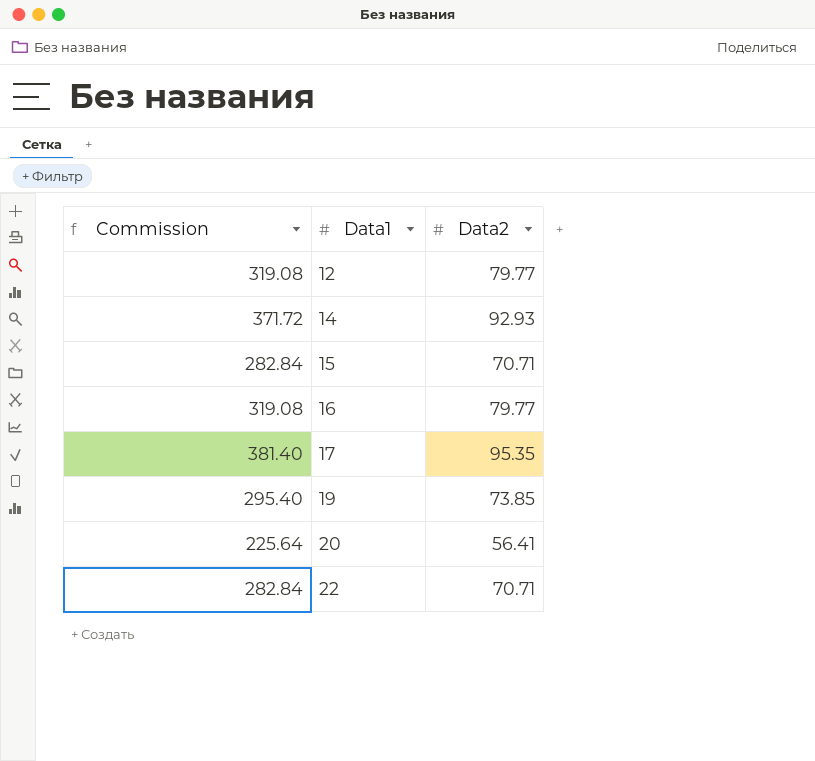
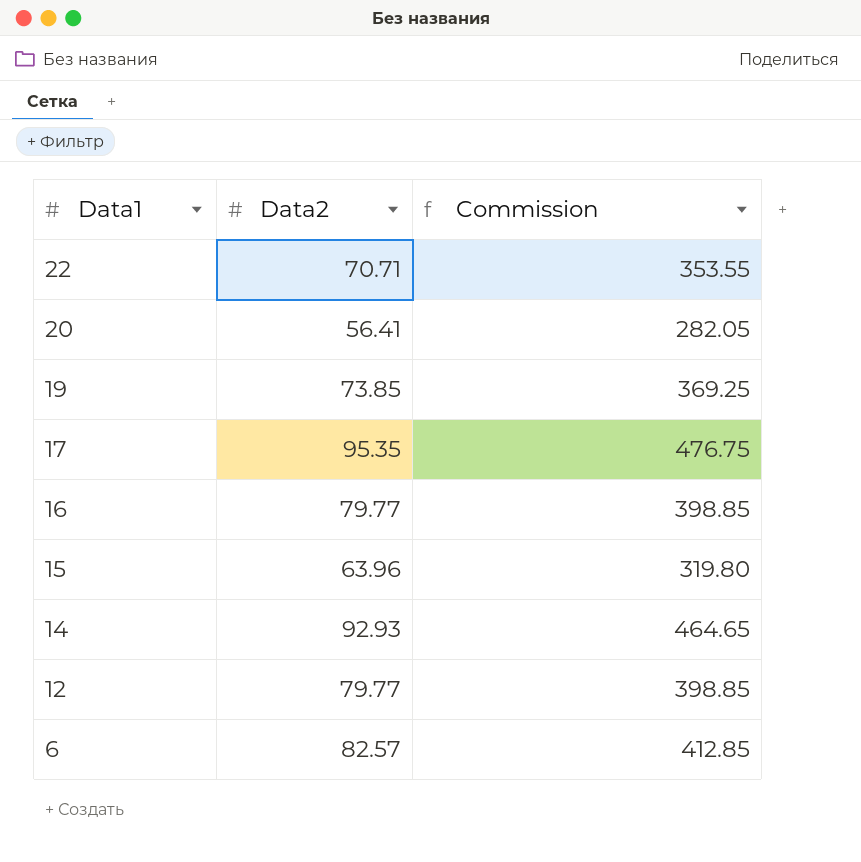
row order: Data1 ascending -> Data1 descending
column Commission | formula: [Data2] * 4 -> [Data2] * 5
column Commission | position: 1 -> 3
15 | Data2: 70.71 -> 63.96
row 6: none -> 82.57 | 412.85

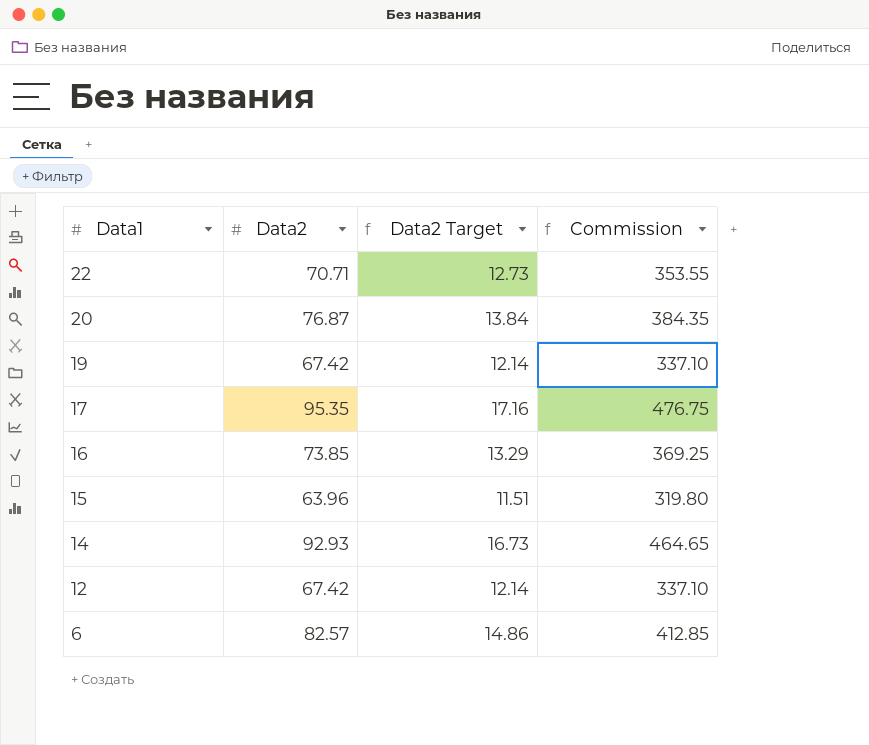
column Data2 Target | formula: none -> [Data2] * 0.18
20 | Data2: 56.41 -> 76.87
20 | Commission: 282.05 -> 384.35
19 | Data2: 73.85 -> 67.42
19 | Commission: 369.25 -> 337.10
16 | Data2: 79.77 -> 73.85
16 | Commission: 398.85 -> 369.25
12 | Data2: 79.77 -> 67.42
12 | Commission: 398.85 -> 337.10

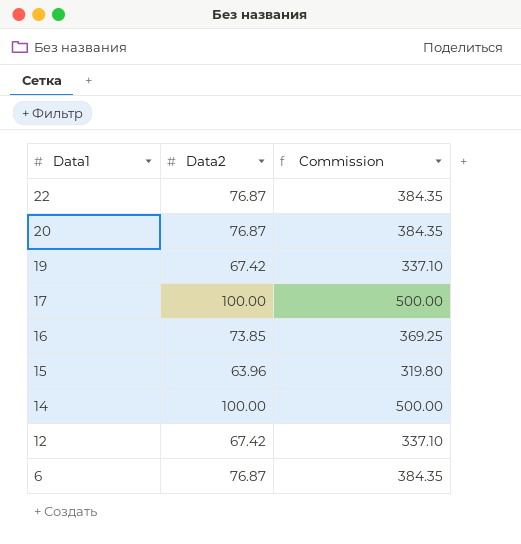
column Data2 Target | formula: [Data2] * 0.18 -> none
22 | Data2: 70.71 -> 76.87
22 | Commission: 353.55 -> 384.35
17 | Data2: 95.35 -> 100.00
17 | Commission: 476.75 -> 500.00
14 | Data2: 92.93 -> 100.00
14 | Commission: 464.65 -> 500.00
6 | Data2: 82.57 -> 76.87
6 | Commission: 412.85 -> 384.35

